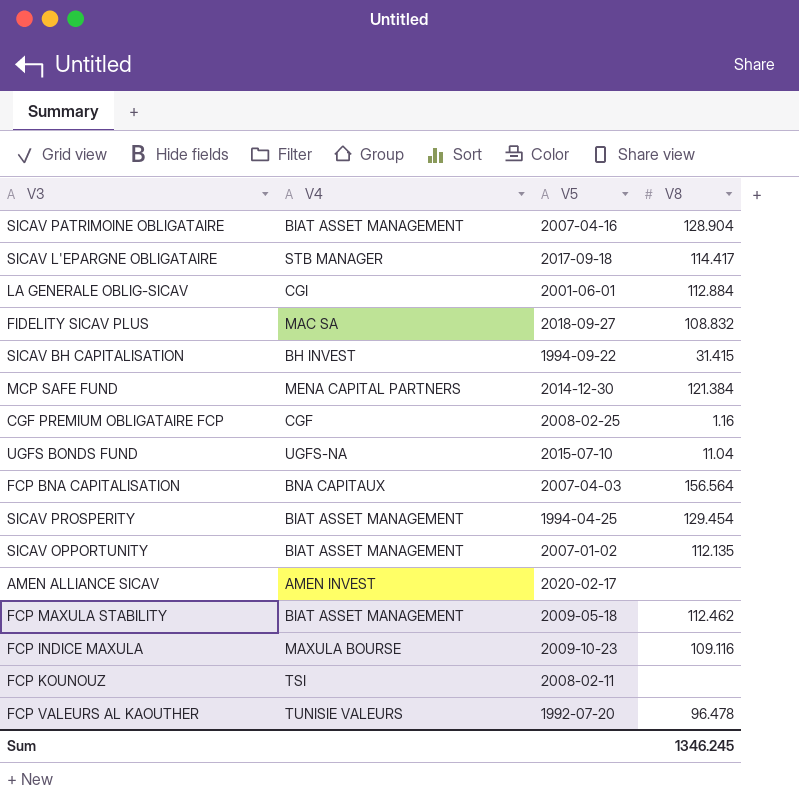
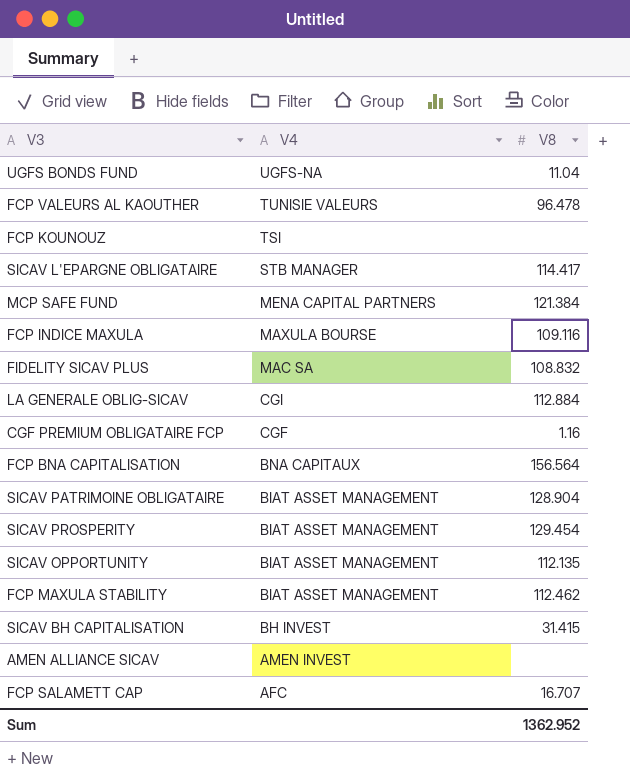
row order: none -> V4 descending
column V5 | position: 3 -> none
row FCP SALAMETT CAP: none -> AFC | 16.707
Sum | V8: 1346.245 -> 1362.952

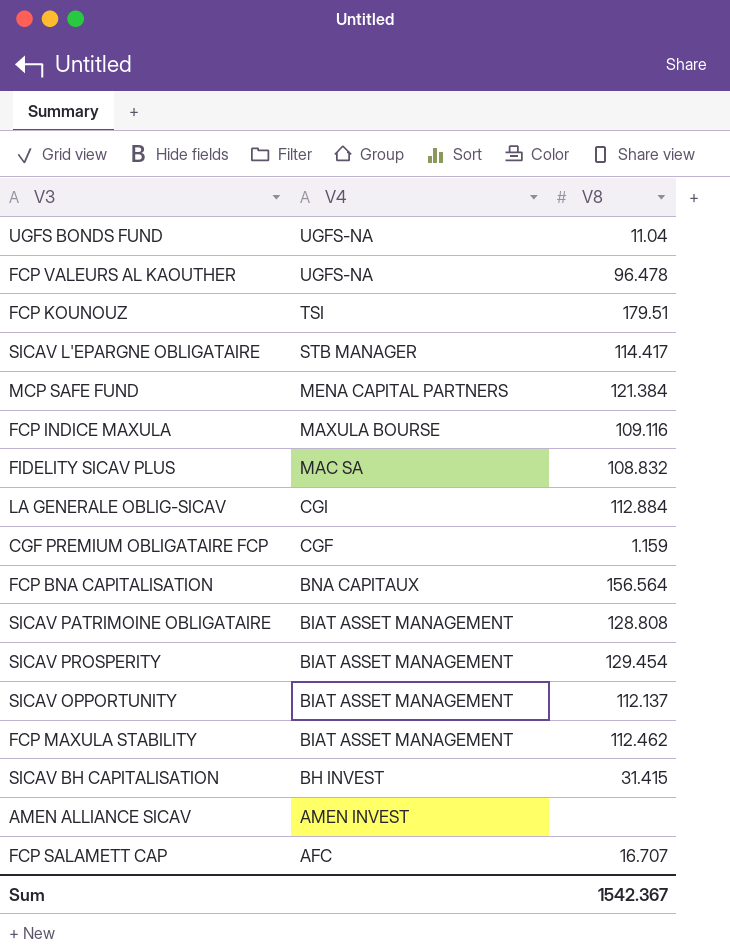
FCP VALEURS AL KAOUTHER | V4: TUNISIE VALEURS -> UGFS-NA
FCP KOUNOUZ | V8: none -> 179.51
CGF PREMIUM OBLIGATAIRE FCP | V8: 1.16 -> 1.159
SICAV PATRIMOINE OBLIGATAIRE | V8: 128.904 -> 128.808
SICAV OPPORTUNITY | V8: 112.135 -> 112.137
Sum | V8: 1362.952 -> 1542.367

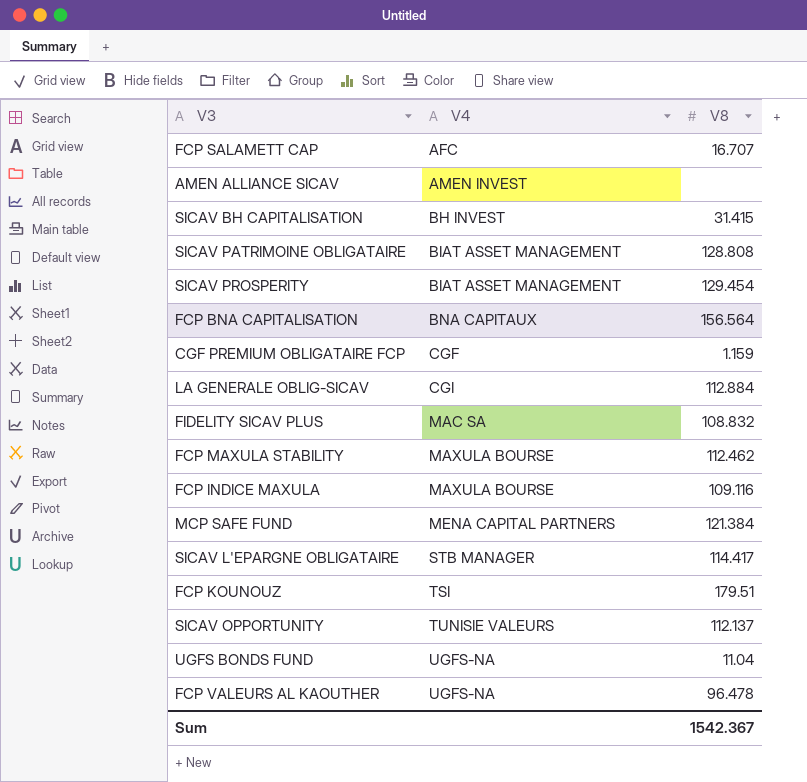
row order: V4 descending -> V4 ascending
FCP MAXULA STABILITY | V4: BIAT ASSET MANAGEMENT -> MAXULA BOURSE
SICAV OPPORTUNITY | V4: BIAT ASSET MANAGEMENT -> TUNISIE VALEURS

